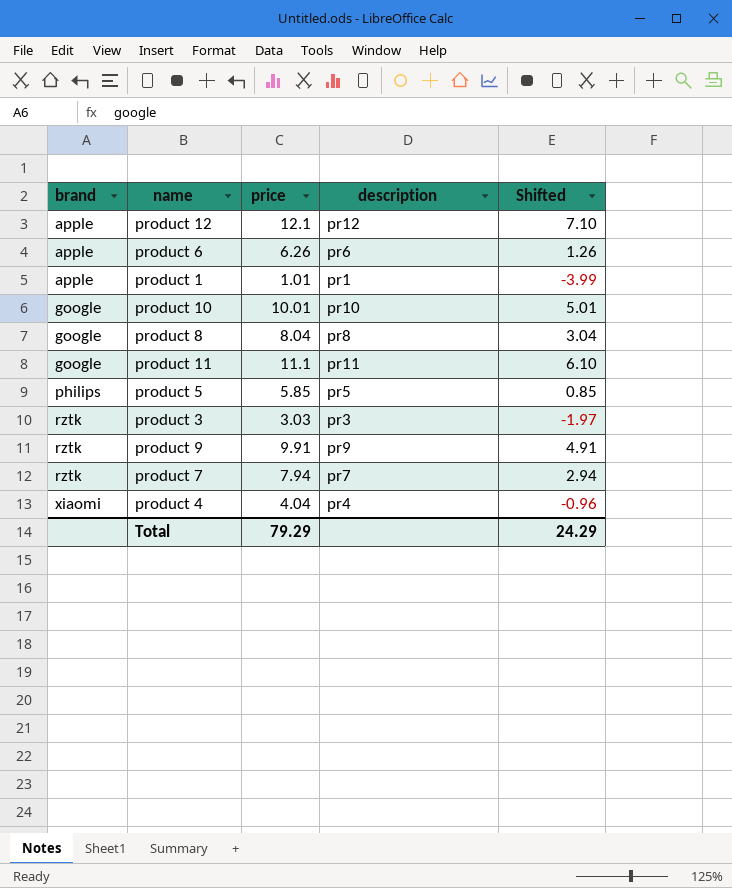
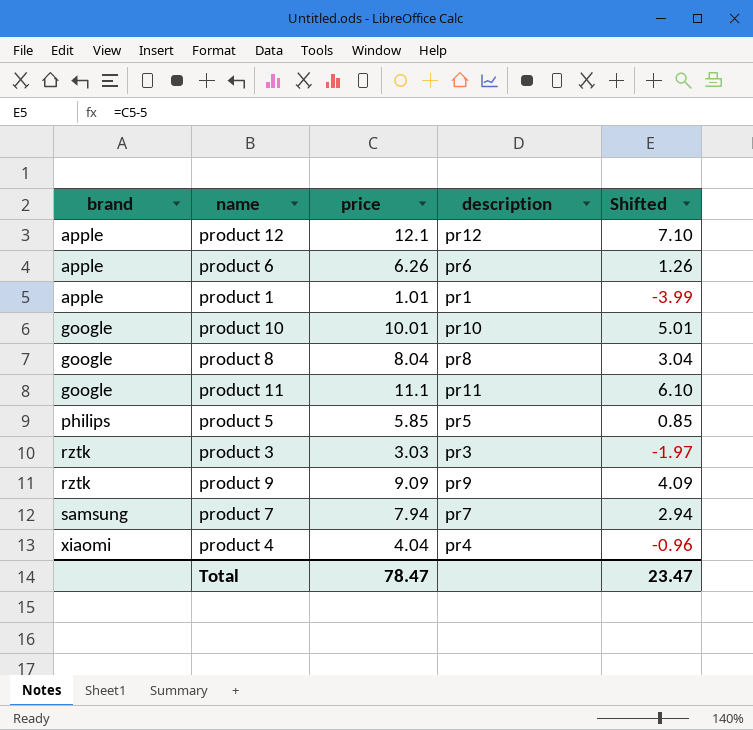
product 9 | price: 9.91 -> 9.09
product 9 | Shifted: 4.91 -> 4.09
product 7 | brand: rztk -> samsung
Total | price: 79.29 -> 78.47
Total | Shifted: 24.29 -> 23.47

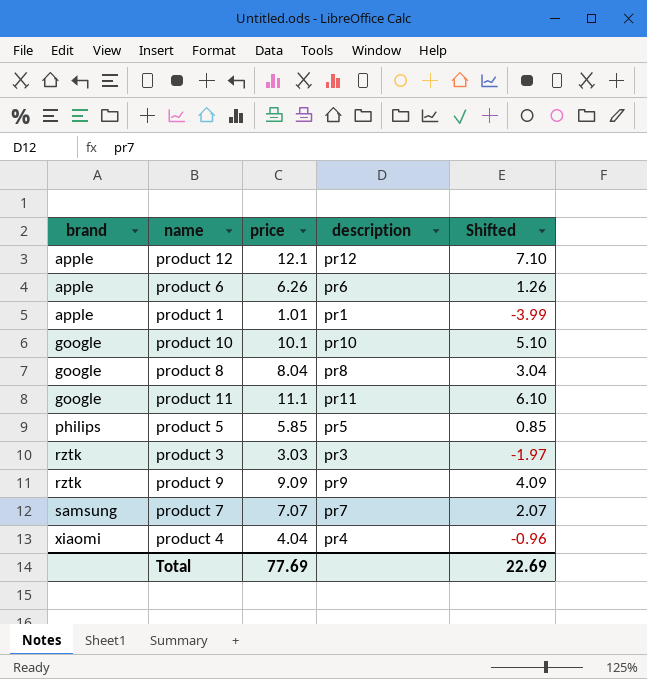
product 10 | price: 10.01 -> 10.1
product 10 | Shifted: 5.01 -> 5.10
product 7 | price: 7.94 -> 7.07
product 7 | Shifted: 2.94 -> 2.07
Total | price: 78.47 -> 77.69
Total | Shifted: 23.47 -> 22.69

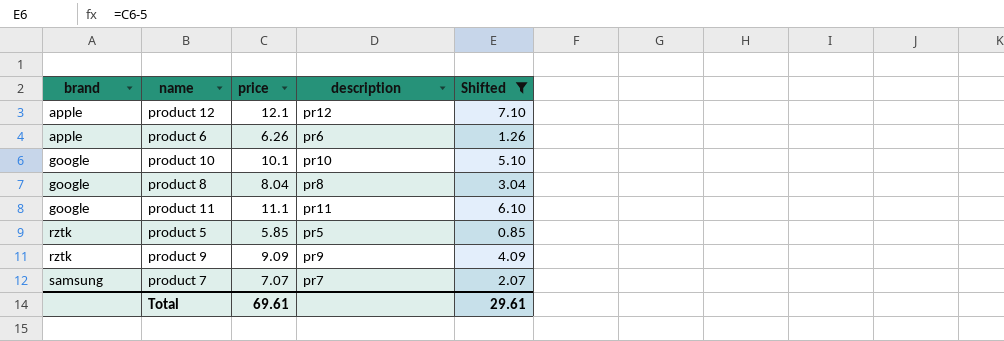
filter: none -> Shifted >= 0.85
product 5 | brand: philips -> rztk
Total | price: 77.69 -> 69.61
Total | Shifted: 22.69 -> 29.61

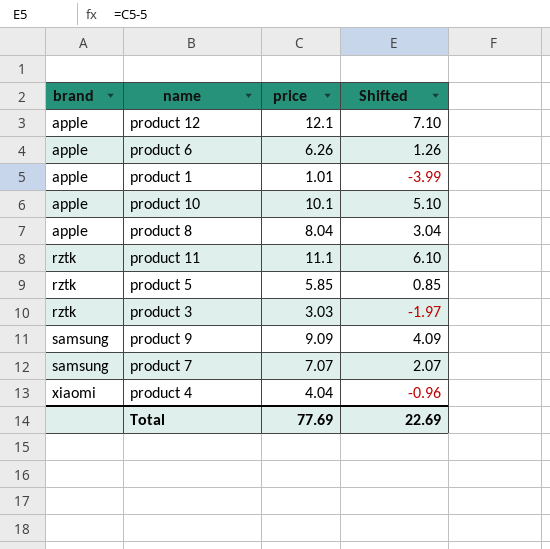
filter: Shifted >= 0.85 -> none
column description | position: 4 -> none
product 10 | brand: google -> apple
product 8 | brand: google -> apple
product 11 | brand: google -> rztk
product 9 | brand: rztk -> samsung
Total | price: 69.61 -> 77.69
Total | Shifted: 29.61 -> 22.69

